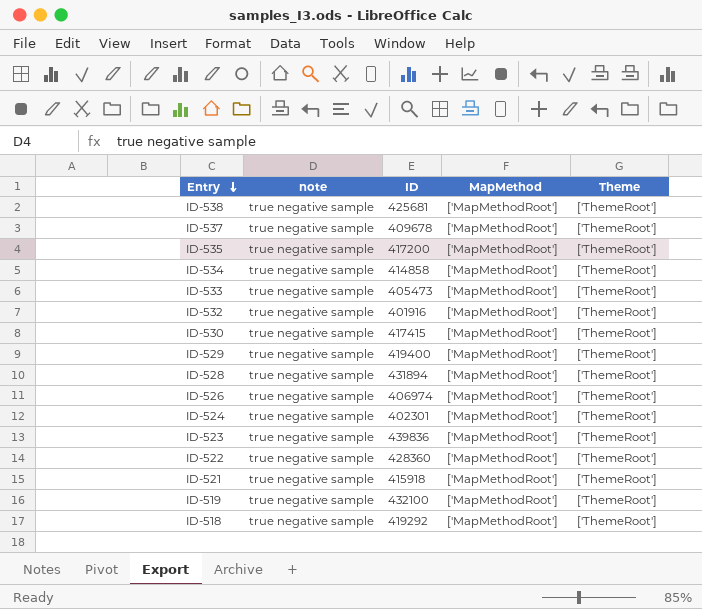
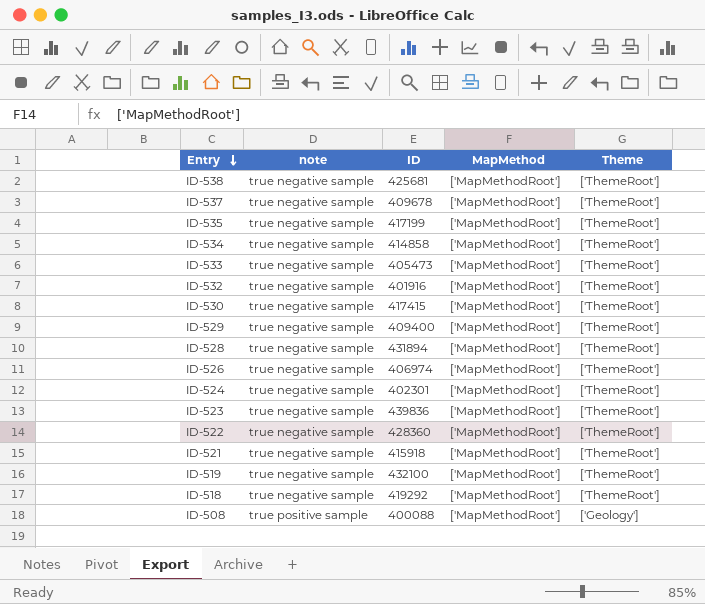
ID-535 | ID: 417200 -> 417199
ID-529 | ID: 419400 -> 409400
row ID-508: none -> true positive sample | 400088 | ['MapMethodRoot'] | ['Geology']

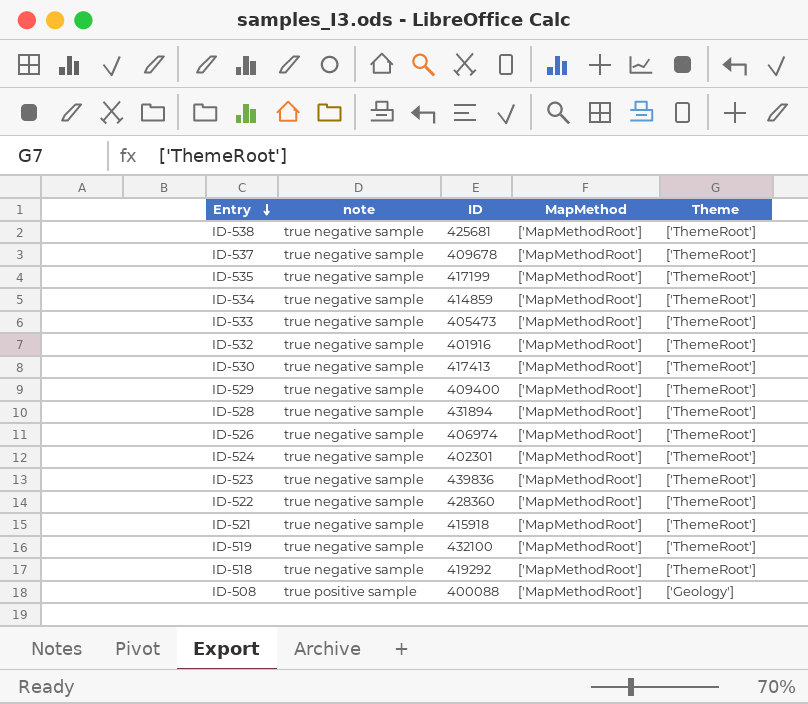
ID-534 | ID: 414858 -> 414859
ID-530 | ID: 417415 -> 417413

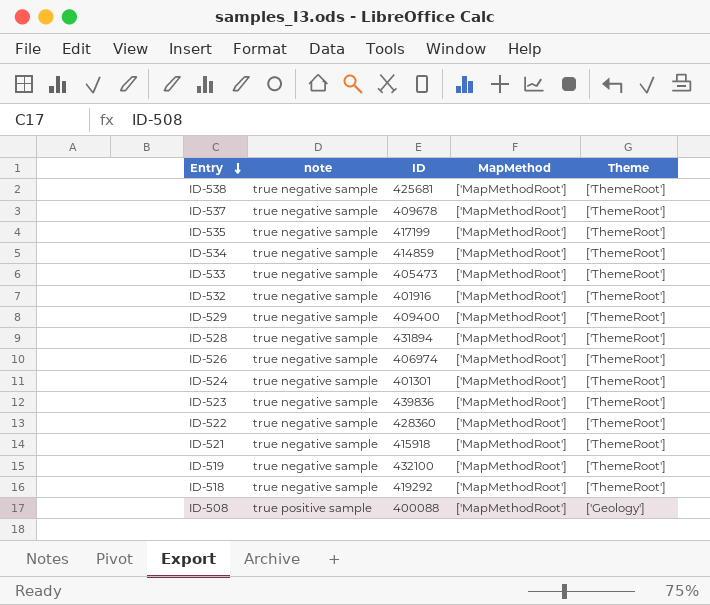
row ID-530: true negative sample | 417413 | ['MapMethodRoot'] | ['ThemeRoot'] -> none
ID-524 | ID: 402301 -> 401301

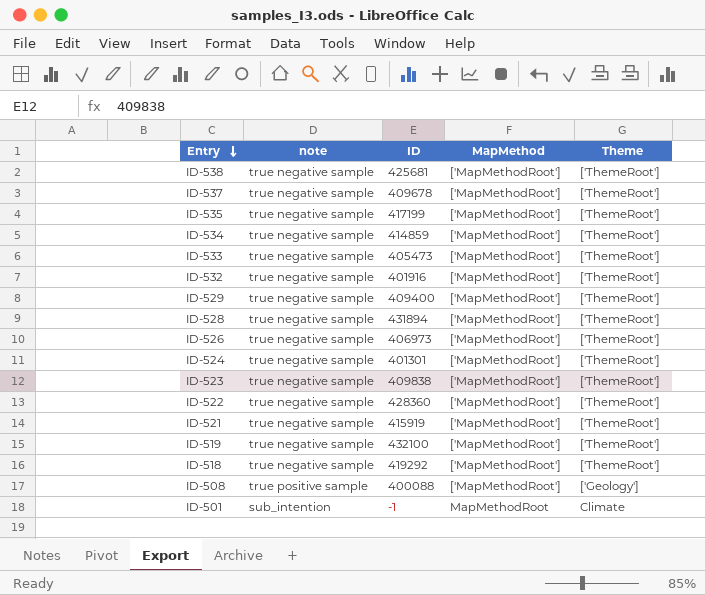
ID-526 | ID: 406974 -> 406973
ID-523 | ID: 439836 -> 409838
ID-521 | ID: 415918 -> 415919
row ID-501: none -> sub_intention | -1 | MapMethodRoot | Climate

